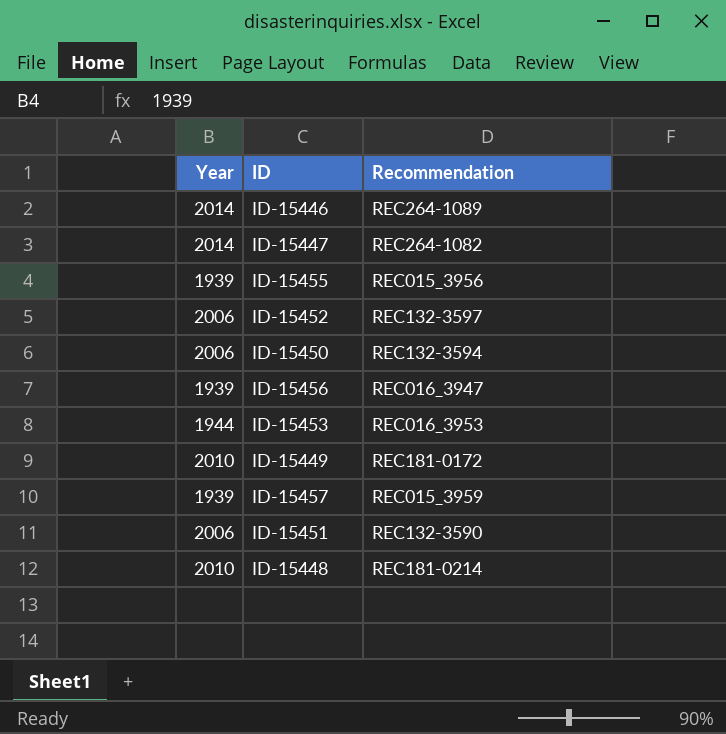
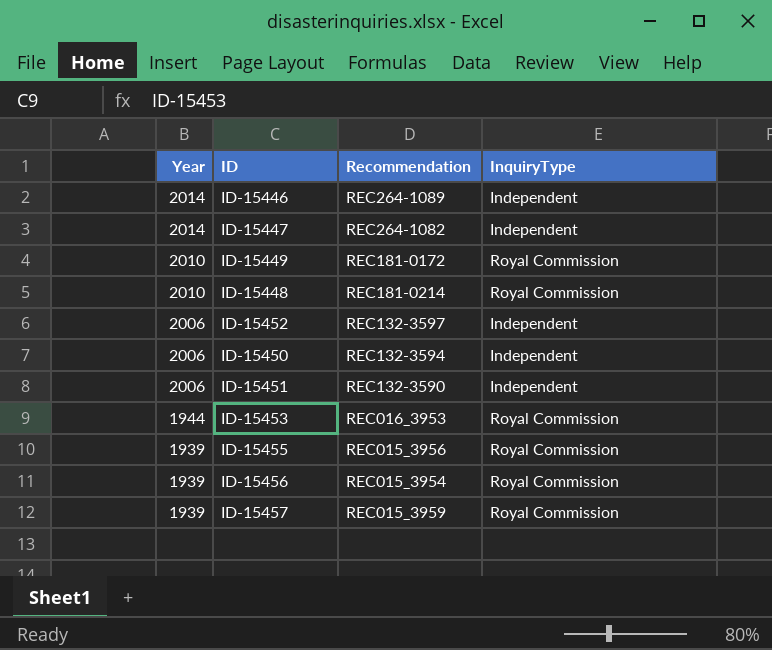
row order: none -> Year descending
column InquiryType | position: none -> 4
ID-15456 | Recommendation: REC016_3947 -> REC015_3954

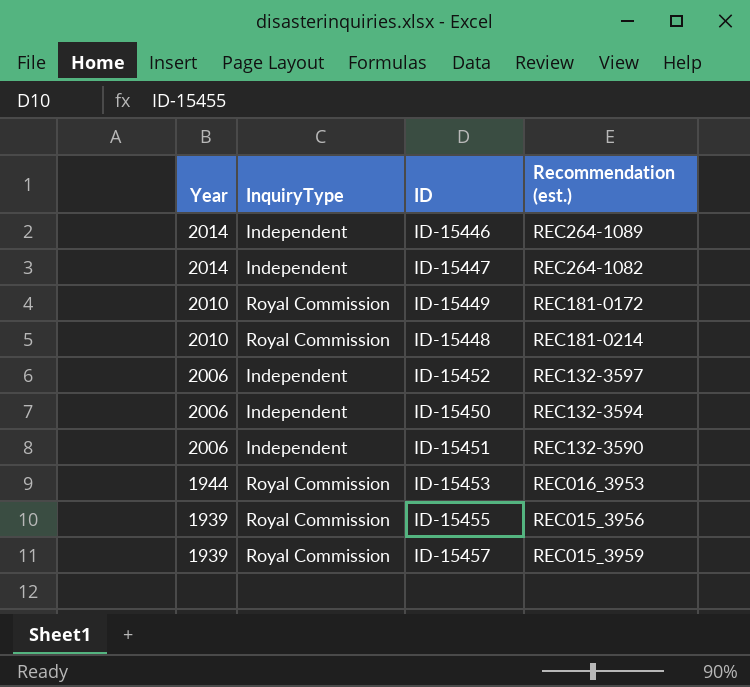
column InquiryType | position: 4 -> 2
column name: Recommendation -> Recommendation (est.)
row ID-15456: 1939 | REC015_3954 | Royal Commission -> none

